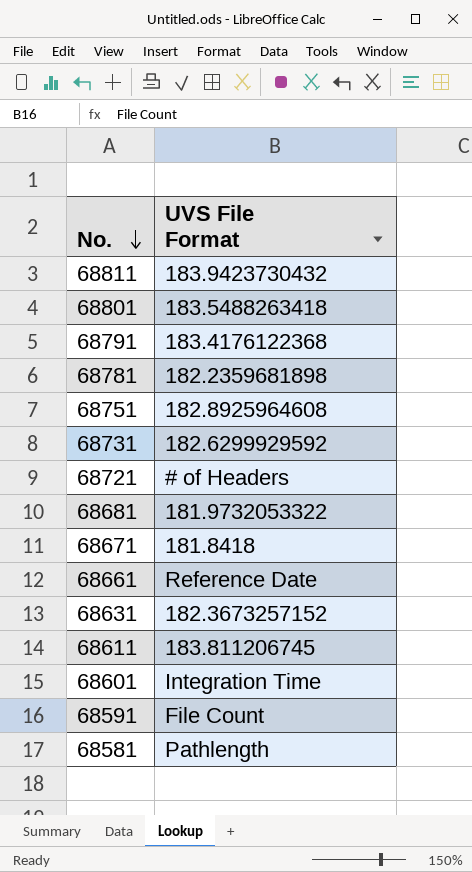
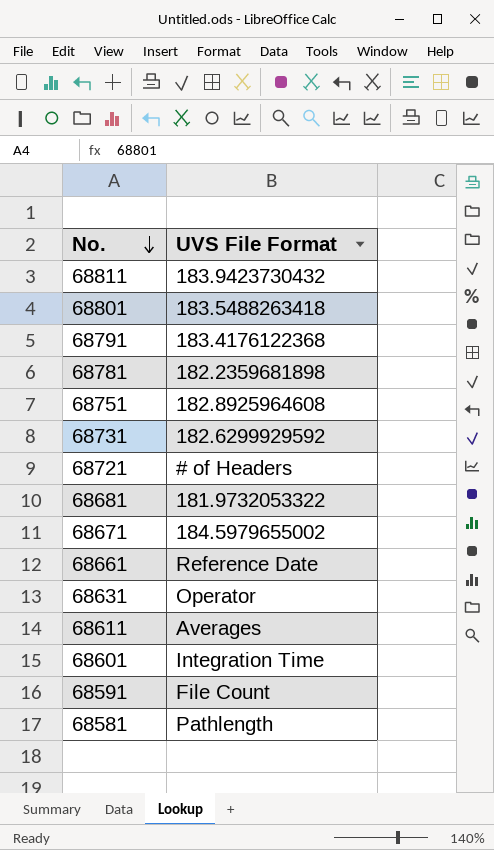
68671 | UVS File Format: 181.8418 -> 184.5979655002
68631 | UVS File Format: 182.3673257152 -> Operator
68611 | UVS File Format: 183.811206745 -> Averages

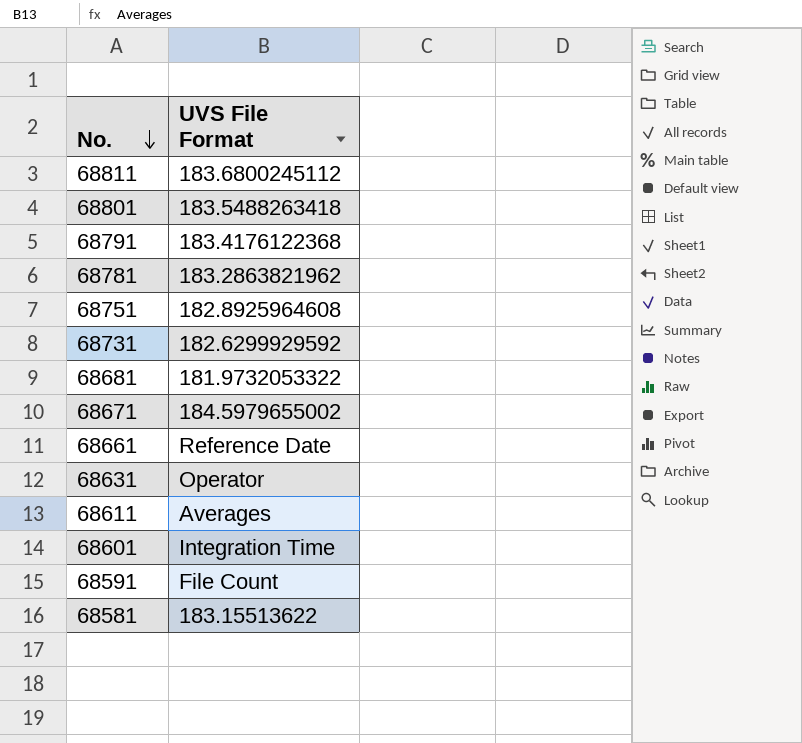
row 68721: # of Headers -> none
68811 | UVS File Format: 183.9423730432 -> 183.6800245112
68781 | UVS File Format: 182.2359681898 -> 183.2863821962
68581 | UVS File Format: Pathlength -> 183.15513622

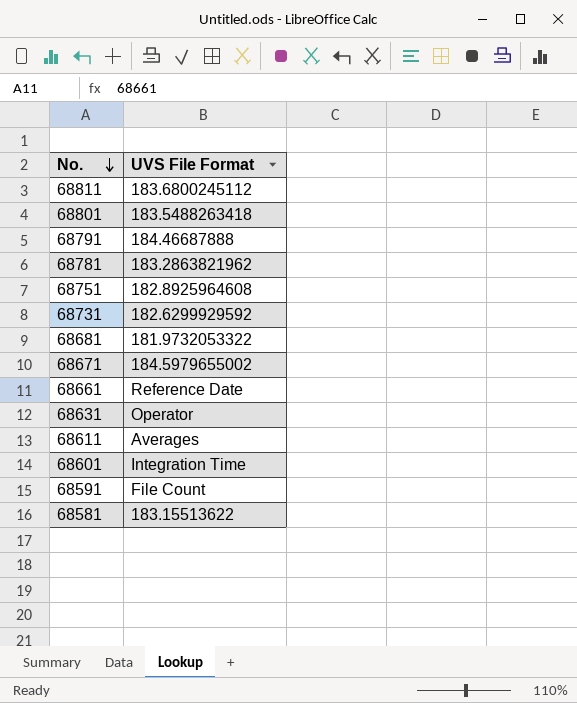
68791 | UVS File Format: 183.4176122368 -> 184.46687888

